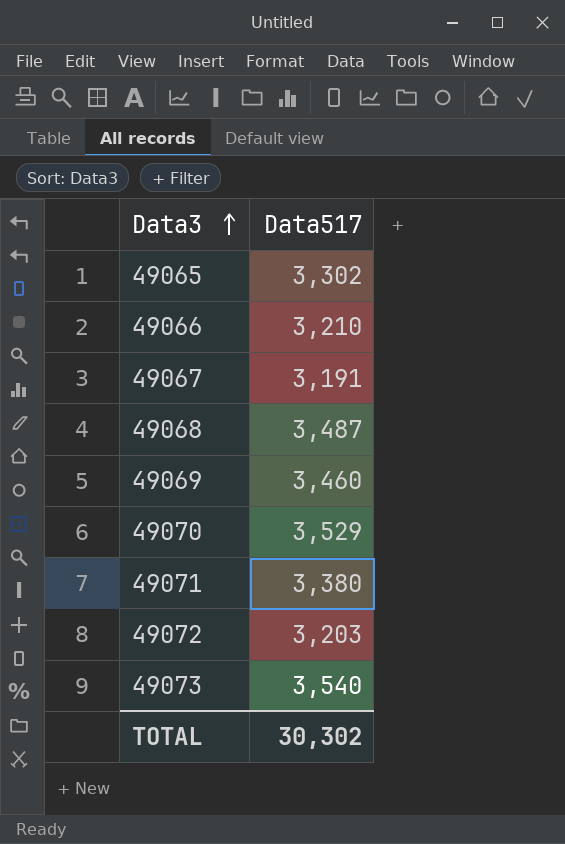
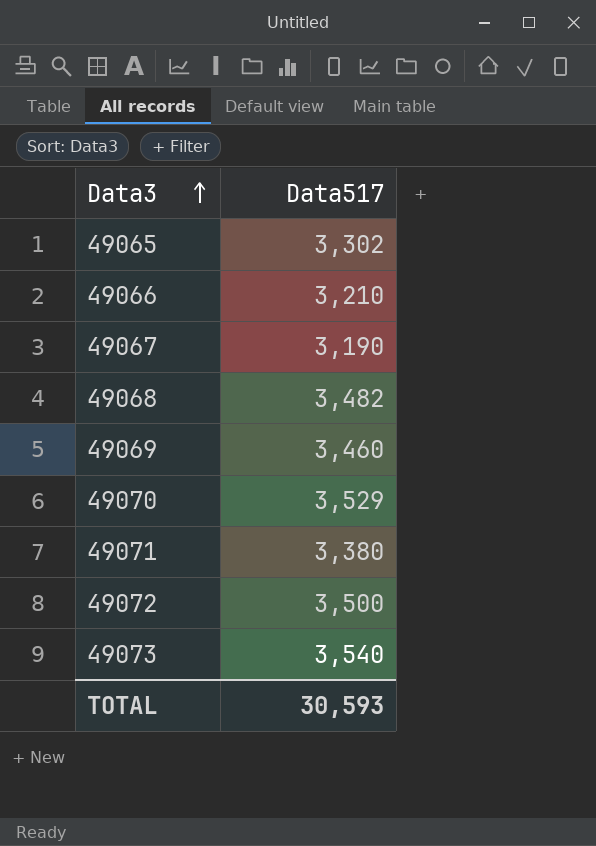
49067 | Data517: 3,191 -> 3,190
49068 | Data517: 3,487 -> 3,482
49072 | Data517: 3,203 -> 3,500
TOTAL | Data517: 30,302 -> 30,593

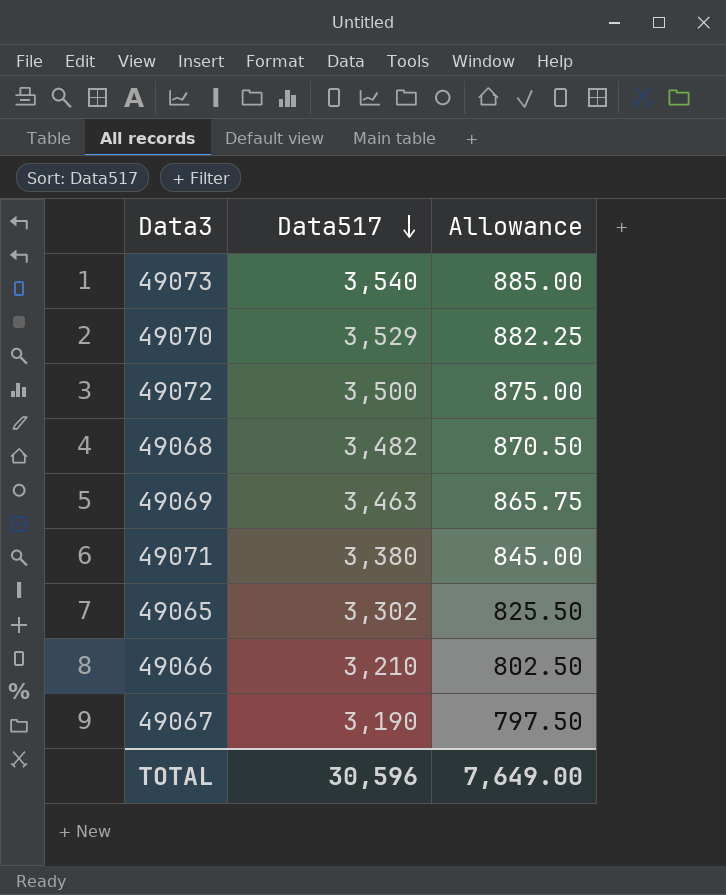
row order: Data3 ascending -> Data517 descending
column Allowance | formula: none -> [Data517] * 0.25
49069 | Data517: 3,460 -> 3,463
TOTAL | Data517: 30,593 -> 30,596

